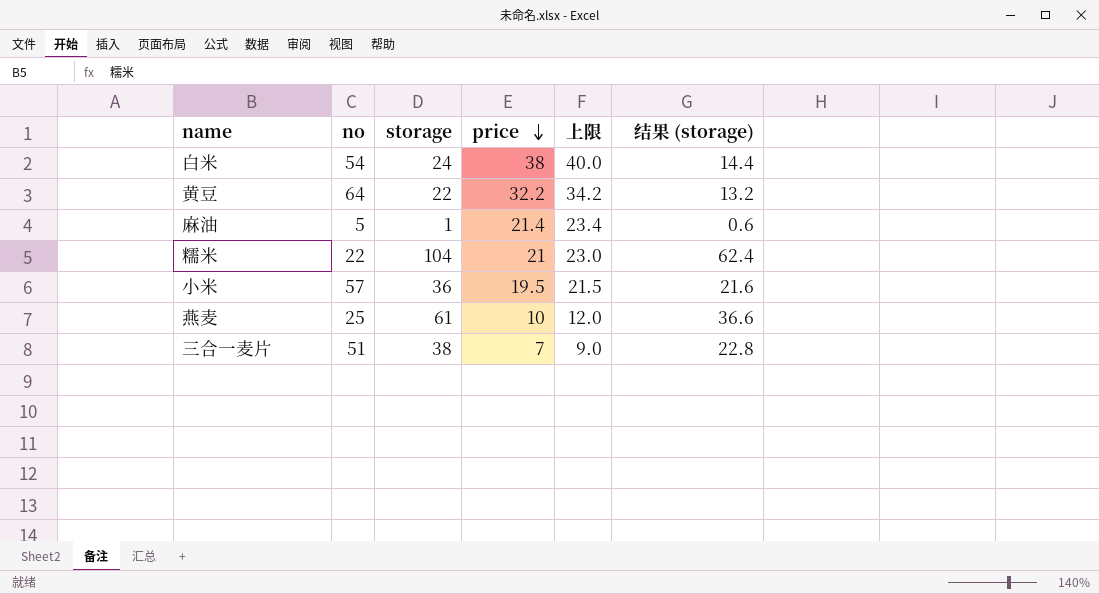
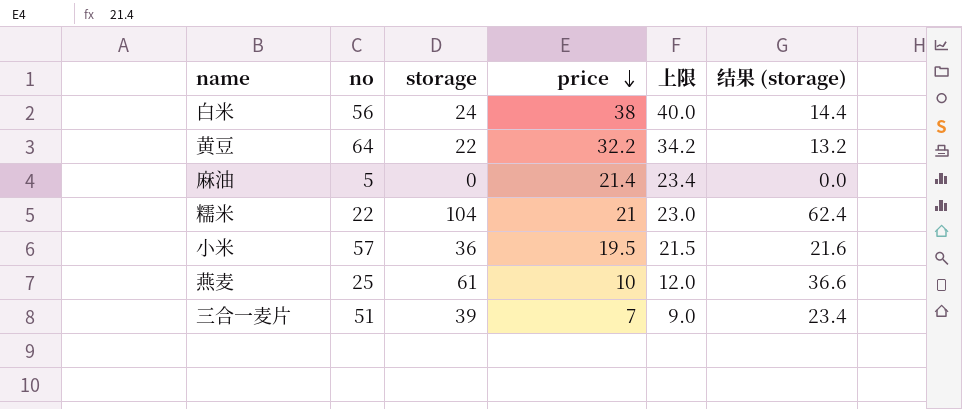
白米 | no: 54 -> 56
麻油 | storage: 1 -> 0
麻油 | 结果 (storage): 0.6 -> 0.0
三合一麦片 | storage: 38 -> 39
三合一麦片 | 结果 (storage): 22.8 -> 23.4

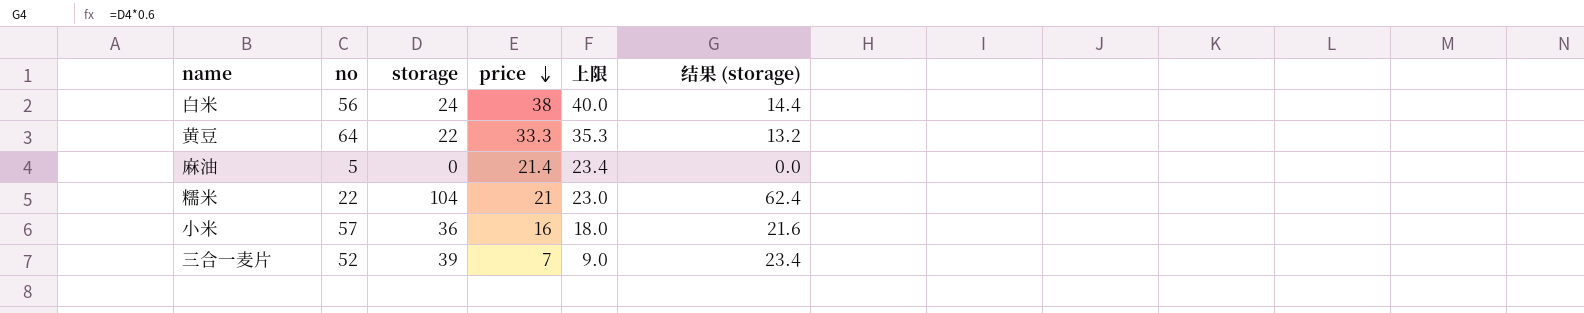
row 燕麦: 25 | 61 | 10 | 12.0 | 36.6 -> none
黄豆 | price: 32.2 -> 33.3
黄豆 | 上限: 34.2 -> 35.3
小米 | price: 19.5 -> 16
小米 | 上限: 21.5 -> 18.0
三合一麦片 | no: 51 -> 52

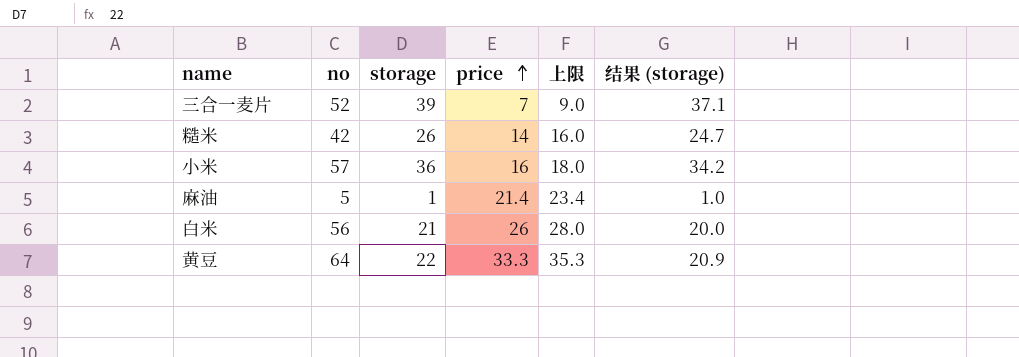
row order: price descending -> price ascending
column 结果 (storage) | formula: [storage] * 0.6 -> [storage] * 0.95
row 糯米: 22 | 104 | 21 | 23.0 | 62.4 -> none
row 糙米: none -> 42 | 26 | 14 | 16.0 | 24.7
麻油 | storage: 0 -> 1
白米 | storage: 24 -> 21
白米 | price: 38 -> 26
白米 | 上限: 40.0 -> 28.0

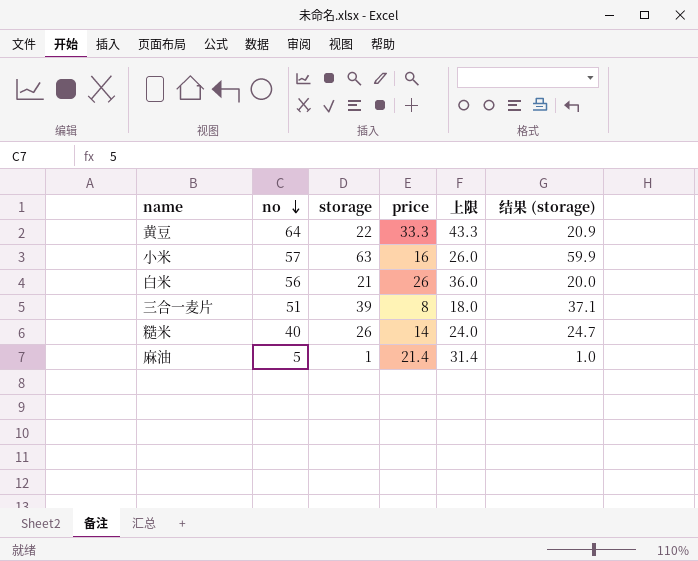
row order: price ascending -> no descending
column 上限 | formula: [price] + 2 -> [price] + 10
小米 | storage: 36 -> 63
小米 | 结果 (storage): 34.2 -> 59.9
三合一麦片 | no: 52 -> 51
三合一麦片 | price: 7 -> 8
糙米 | no: 42 -> 40

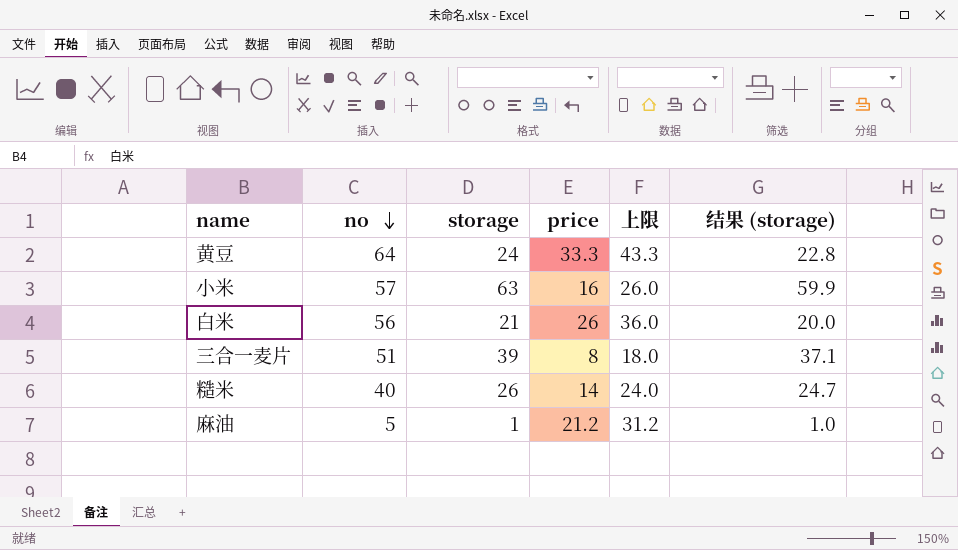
黄豆 | storage: 22 -> 24
黄豆 | 结果 (storage): 20.9 -> 22.8
麻油 | price: 21.4 -> 21.2
麻油 | 上限: 31.4 -> 31.2

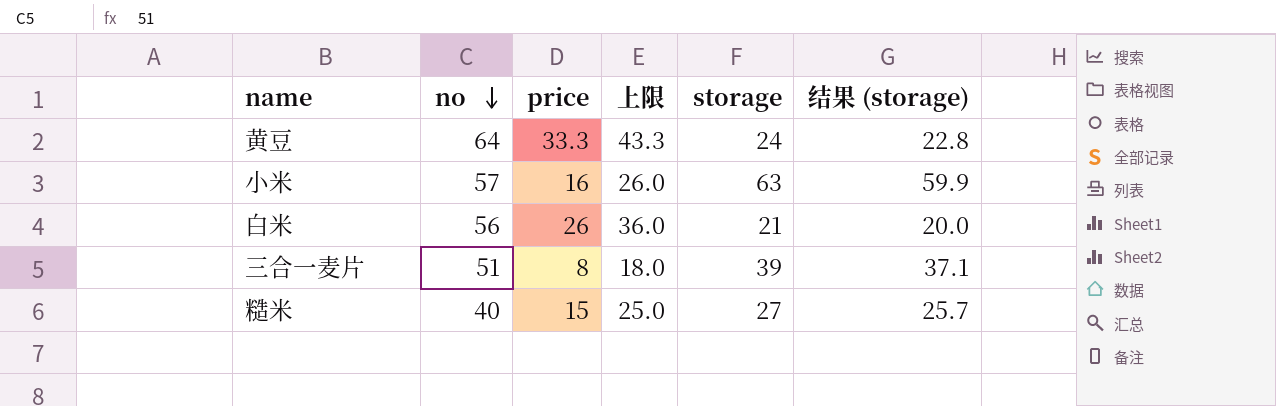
column storage | position: 3 -> 5
row 麻油: 5 | 1 | 21.2 | 31.2 | 1.0 -> none
糙米 | price: 14 -> 15
糙米 | 上限: 24.0 -> 25.0
糙米 | storage: 26 -> 27
糙米 | 结果 (storage): 24.7 -> 25.7

